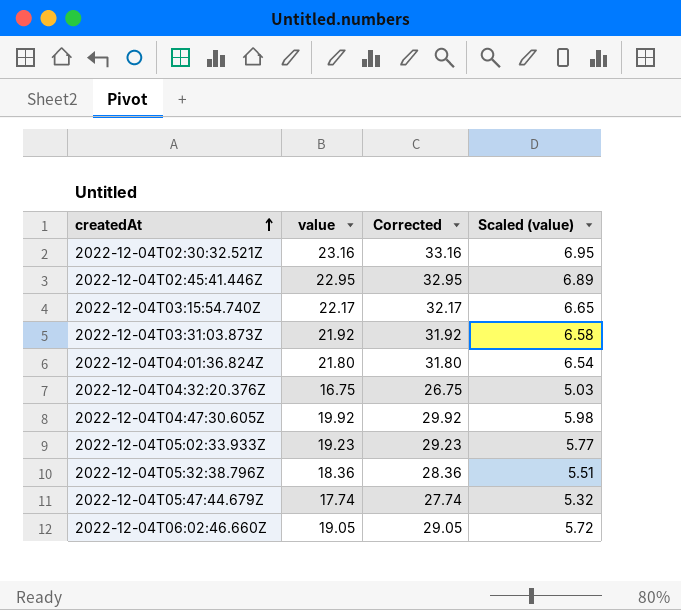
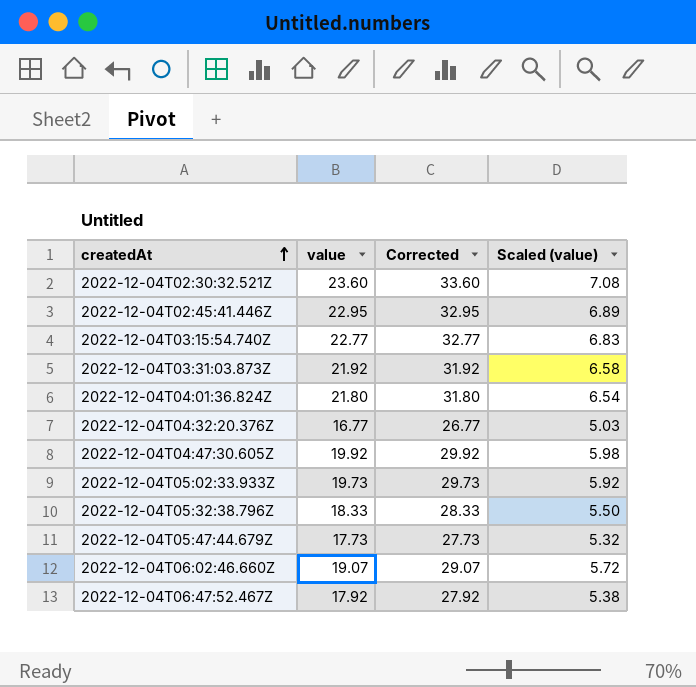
2022-12-04T02:30:32.521Z | value: 23.16 -> 23.60
2022-12-04T02:30:32.521Z | Corrected: 33.16 -> 33.60
2022-12-04T02:30:32.521Z | Scaled (value): 6.95 -> 7.08
2022-12-04T03:15:54.740Z | value: 22.17 -> 22.77
2022-12-04T03:15:54.740Z | Corrected: 32.17 -> 32.77
2022-12-04T03:15:54.740Z | Scaled (value): 6.65 -> 6.83
2022-12-04T04:32:20.376Z | value: 16.75 -> 16.77
2022-12-04T04:32:20.376Z | Corrected: 26.75 -> 26.77
2022-12-04T05:02:33.933Z | value: 19.23 -> 19.73
2022-12-04T05:02:33.933Z | Corrected: 29.23 -> 29.73
2022-12-04T05:02:33.933Z | Scaled (value): 5.77 -> 5.92
2022-12-04T05:32:38.796Z | value: 18.36 -> 18.33
2022-12-04T05:32:38.796Z | Corrected: 28.36 -> 28.33
2022-12-04T05:32:38.796Z | Scaled (value): 5.51 -> 5.50
2022-12-04T05:47:44.679Z | value: 17.74 -> 17.73
2022-12-04T05:47:44.679Z | Corrected: 27.74 -> 27.73
2022-12-04T06:02:46.660Z | value: 19.05 -> 19.07
2022-12-04T06:02:46.660Z | Corrected: 29.05 -> 29.07
row 2022-12-04T06:47:52.467Z: none -> 17.92 | 27.92 | 5.38

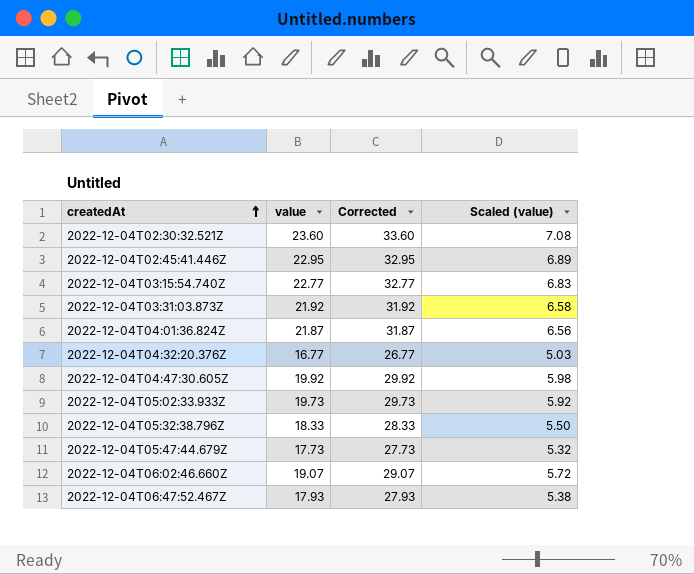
2022-12-04T04:01:36.824Z | value: 21.80 -> 21.87
2022-12-04T04:01:36.824Z | Corrected: 31.80 -> 31.87
2022-12-04T04:01:36.824Z | Scaled (value): 6.54 -> 6.56
2022-12-04T06:47:52.467Z | value: 17.92 -> 17.93
2022-12-04T06:47:52.467Z | Corrected: 27.92 -> 27.93

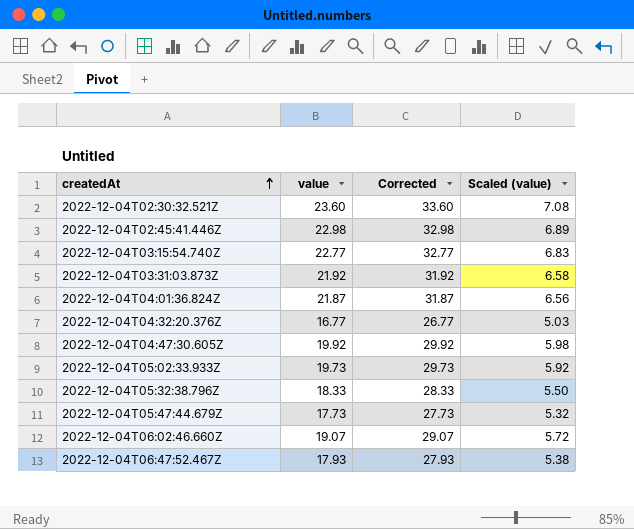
2022-12-04T02:45:41.446Z | value: 22.95 -> 22.98
2022-12-04T02:45:41.446Z | Corrected: 32.95 -> 32.98

